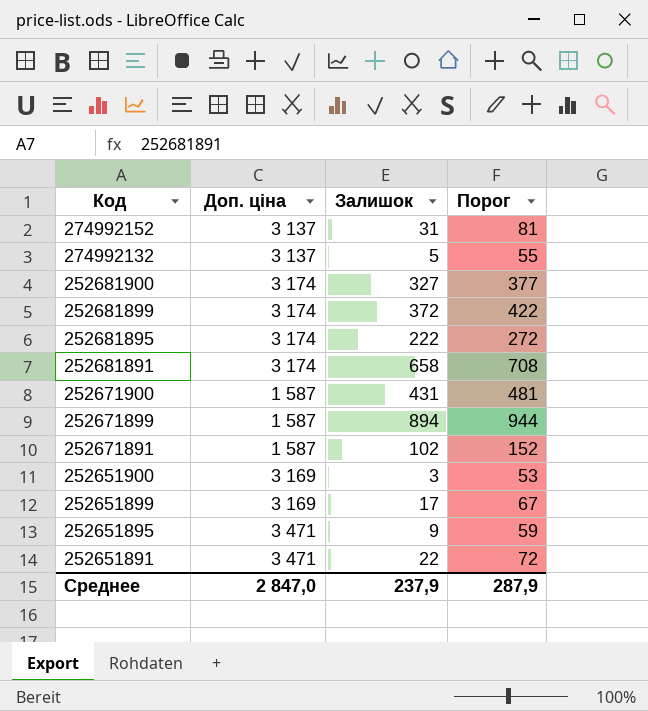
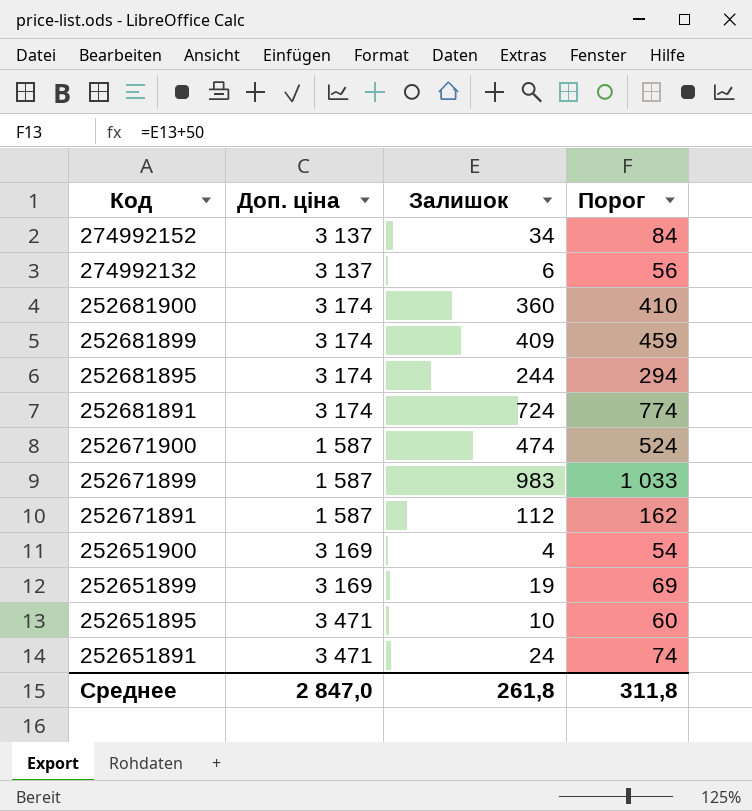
274992152 | Залишок: 31 -> 34
274992152 | Порог: 81 -> 84
274992132 | Залишок: 5 -> 6
274992132 | Порог: 55 -> 56
252681900 | Залишок: 327 -> 360
252681900 | Порог: 377 -> 410
252681899 | Залишок: 372 -> 409
252681899 | Порог: 422 -> 459
252681895 | Залишок: 222 -> 244
252681895 | Порог: 272 -> 294
252681891 | Залишок: 658 -> 724
252681891 | Порог: 708 -> 774
252671900 | Залишок: 431 -> 474
252671900 | Порог: 481 -> 524
252671899 | Залишок: 894 -> 983
252671899 | Порог: 944 -> 1 033
252671891 | Залишок: 102 -> 112
252671891 | Порог: 152 -> 162
252651900 | Залишок: 3 -> 4
252651900 | Порог: 53 -> 54
252651899 | Залишок: 17 -> 19
252651899 | Порог: 67 -> 69
252651895 | Залишок: 9 -> 10
252651895 | Порог: 59 -> 60
252651891 | Залишок: 22 -> 24
252651891 | Порог: 72 -> 74
Среднее | Залишок: 237,9 -> 261,8
Среднее | Порог: 287,9 -> 311,8

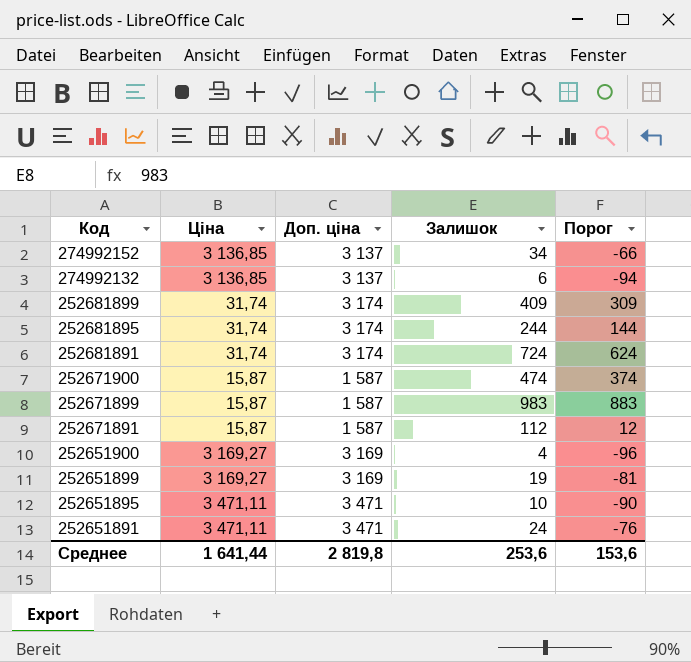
column Ціна | position: none -> 2
column Порог | formula: [Залишок] + 50 -> [Залишок] - 100
row 252681900: 3 174 | 360 | 410 -> none
Среднее | Доп. ціна: 2 847,0 -> 2 819,8
Среднее | Залишок: 261,8 -> 253,6
Среднее | Порог: 311,8 -> 153,6

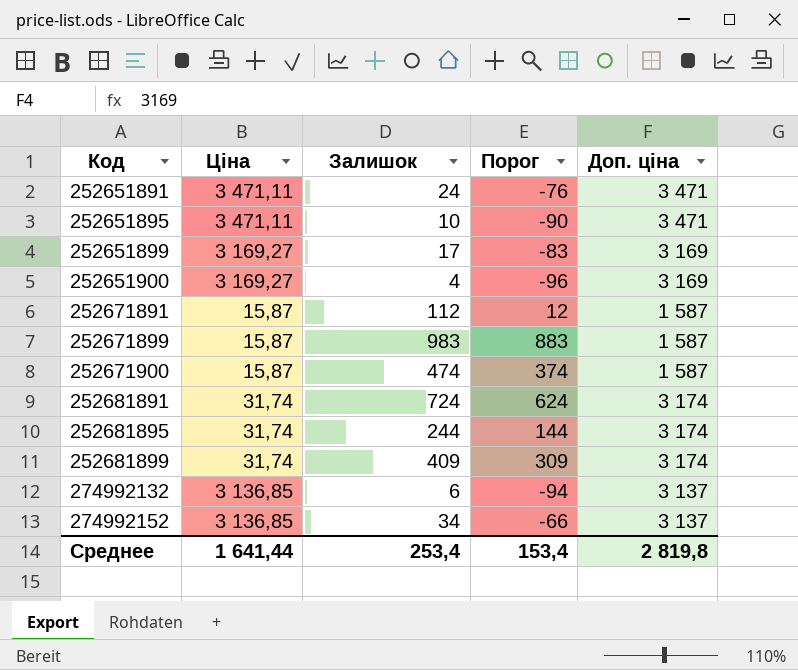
row order: Код descending -> Код ascending
column Доп. ціна | position: 3 -> 5
252651899 | Залишок: 19 -> 17
252651899 | Порог: -81 -> -83
Среднее | Залишок: 253,6 -> 253,4
Среднее | Порог: 153,6 -> 153,4

